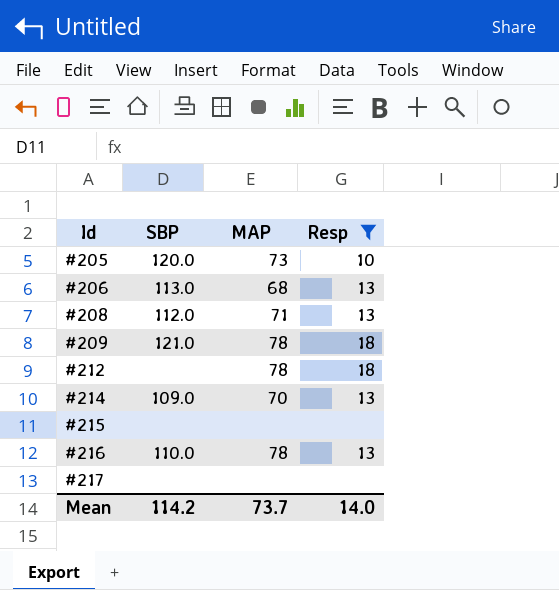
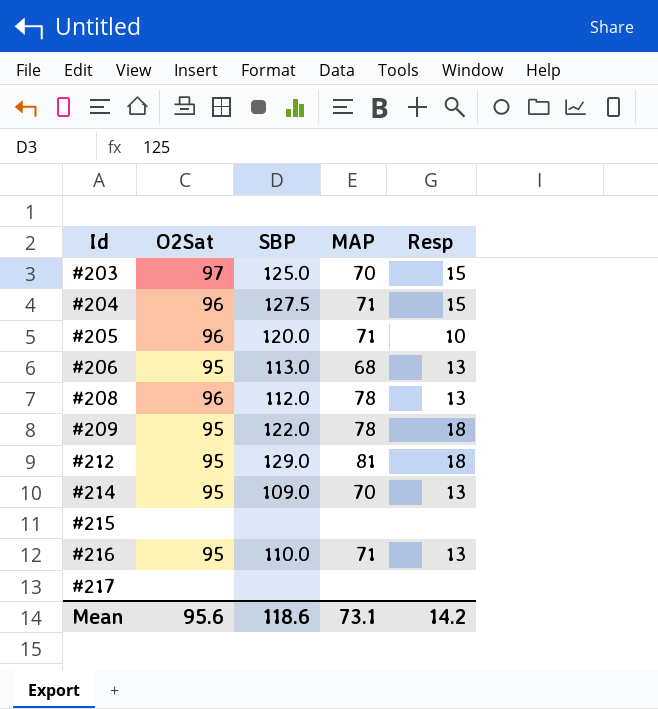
filter: Resp != 15 -> none
column O2Sat | position: none -> 2
#205 | MAP: 73 -> 71
#208 | MAP: 71 -> 78
#209 | SBP: 121.0 -> 122.0
#212 | SBP: none -> 129.0
#212 | MAP: 78 -> 81
#216 | MAP: 78 -> 71
Mean | SBP: 114.2 -> 118.6
Mean | MAP: 73.7 -> 73.1
Mean | Resp: 14.0 -> 14.2

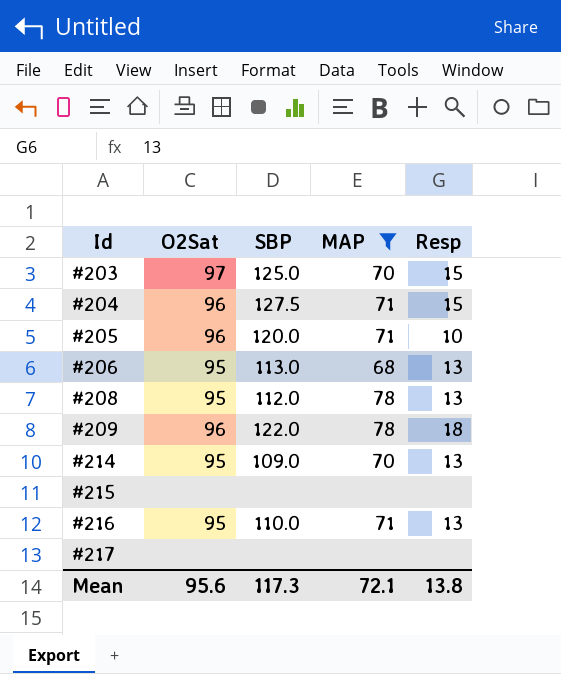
filter: none -> MAP != 81
#208 | O2Sat: 96 -> 95
#209 | O2Sat: 95 -> 96
Mean | SBP: 118.6 -> 117.3
Mean | MAP: 73.1 -> 72.1
Mean | Resp: 14.2 -> 13.8

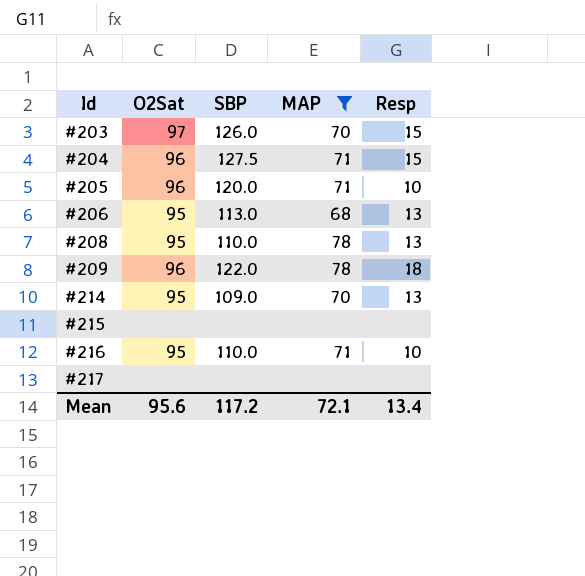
#203 | SBP: 125.0 -> 126.0
#208 | SBP: 112.0 -> 110.0
#216 | Resp: 13 -> 10
Mean | SBP: 117.3 -> 117.2
Mean | Resp: 13.8 -> 13.4

